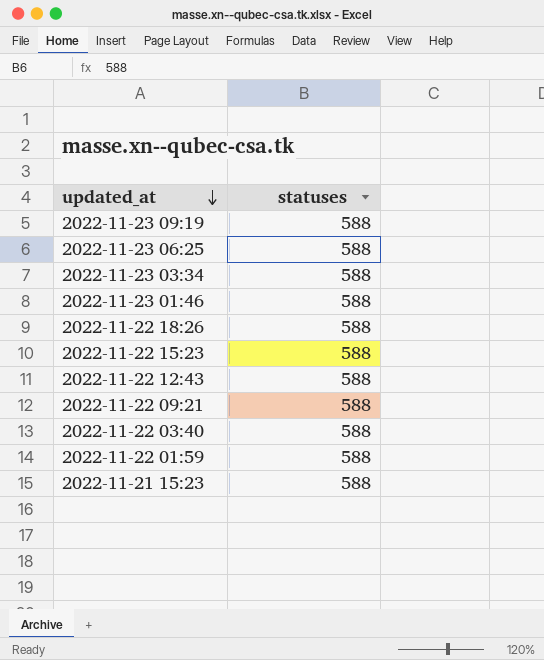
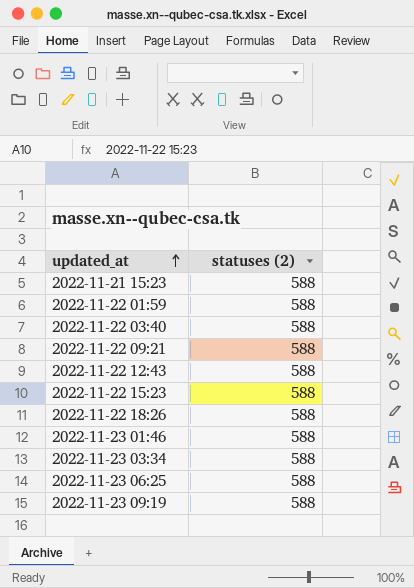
row order: updated_at descending -> updated_at ascending
column name: statuses -> statuses (2)

